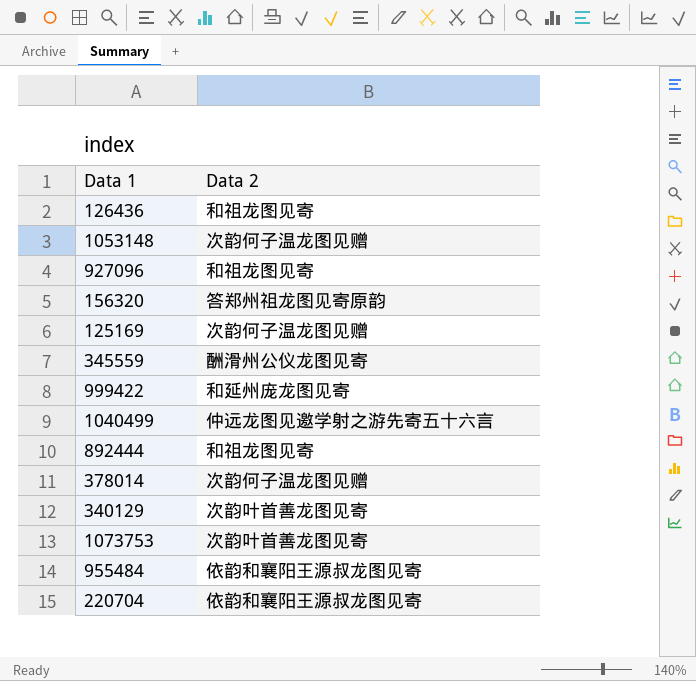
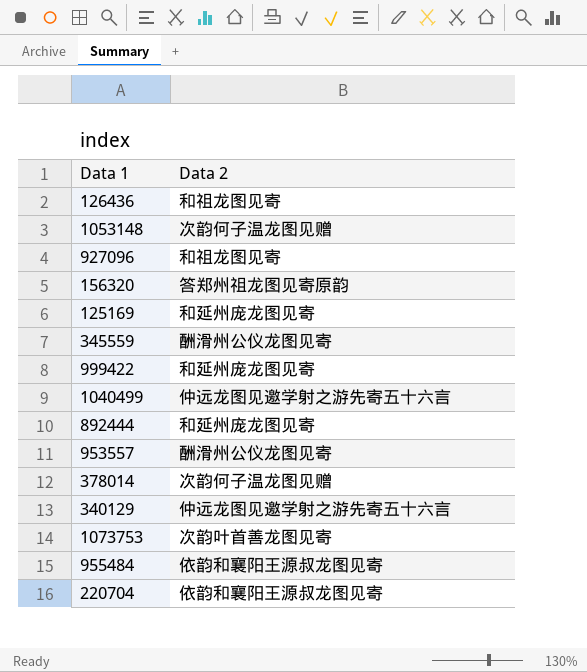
125169 | Data 2: 次韵何子温龙图见赠 -> 和延州庞龙图见寄
892444 | Data 2: 和祖龙图见寄 -> 和延州庞龙图见寄
row 953557: none -> 酬滑州公仪龙图见寄
340129 | Data 2: 次韵叶首善龙图见寄 -> 仲远龙图见邀学射之游先寄五十六言

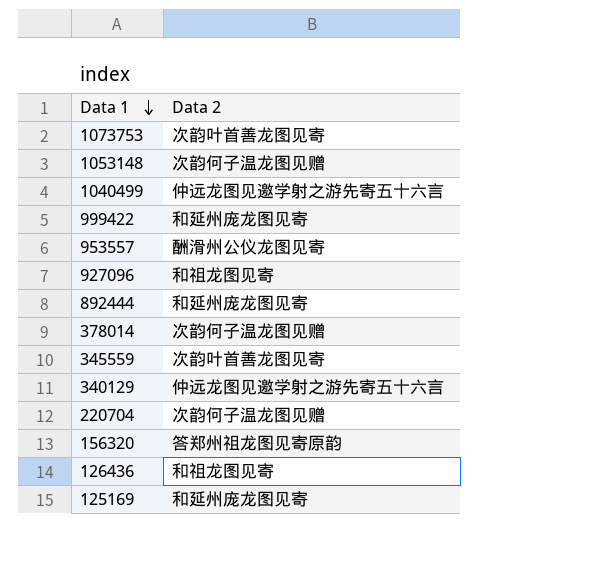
row order: none -> Data 1 descending
row 955484: 依韵和襄阳王源叔龙图见寄 -> none
345559 | Data 2: 酬滑州公仪龙图见寄 -> 次韵叶首善龙图见寄
220704 | Data 2: 依韵和襄阳王源叔龙图见寄 -> 次韵何子温龙图见赠

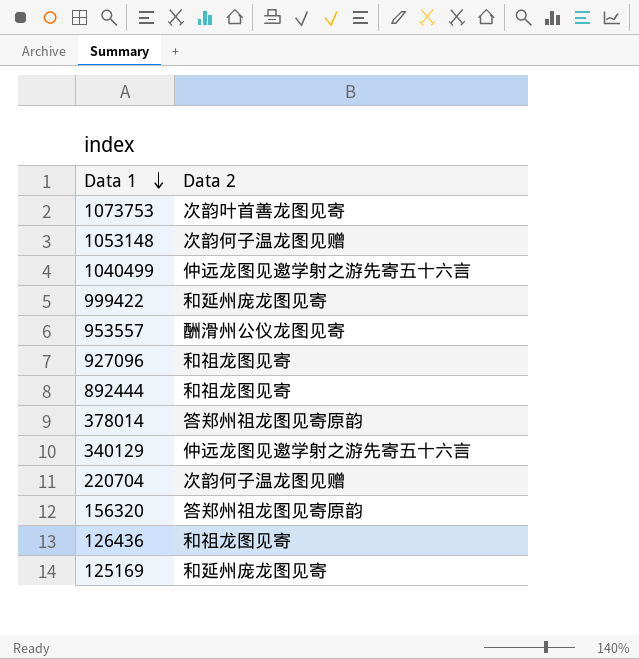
row 345559: 次韵叶首善龙图见寄 -> none
892444 | Data 2: 和延州庞龙图见寄 -> 和祖龙图见寄
378014 | Data 2: 次韵何子温龙图见赠 -> 答郑州祖龙图见寄原韵

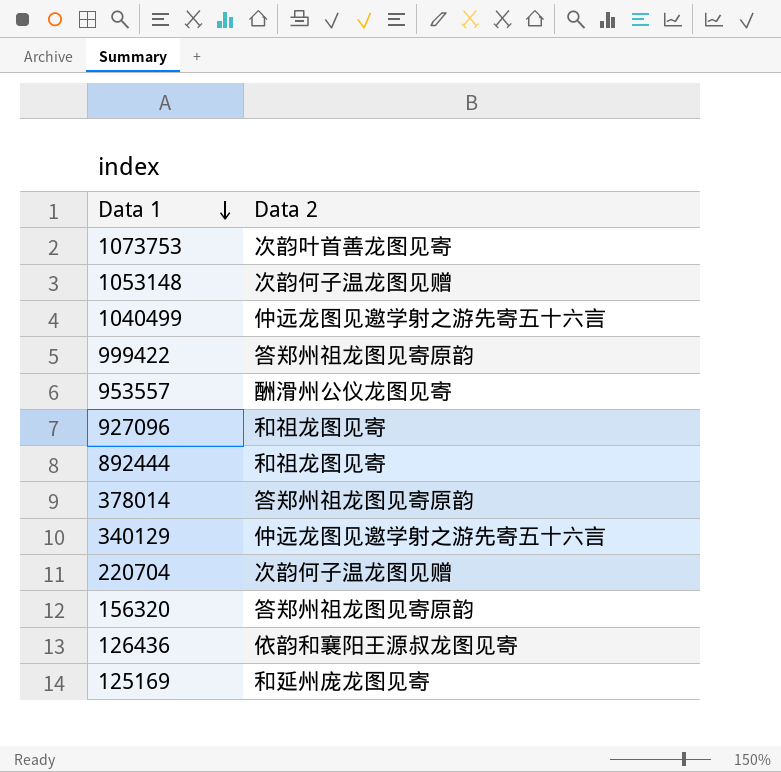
999422 | Data 2: 和延州庞龙图见寄 -> 答郑州祖龙图见寄原韵
126436 | Data 2: 和祖龙图见寄 -> 依韵和襄阳王源叔龙图见寄

